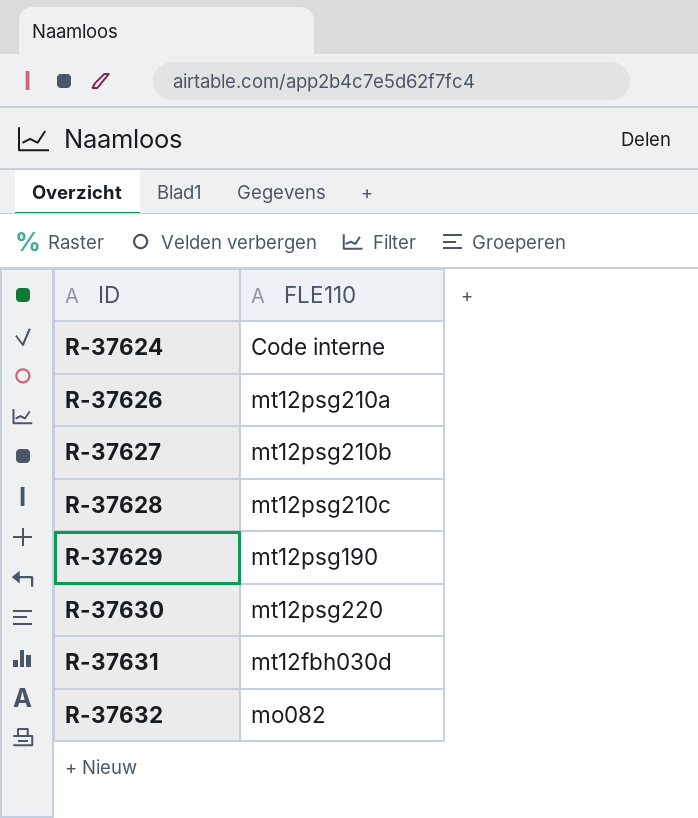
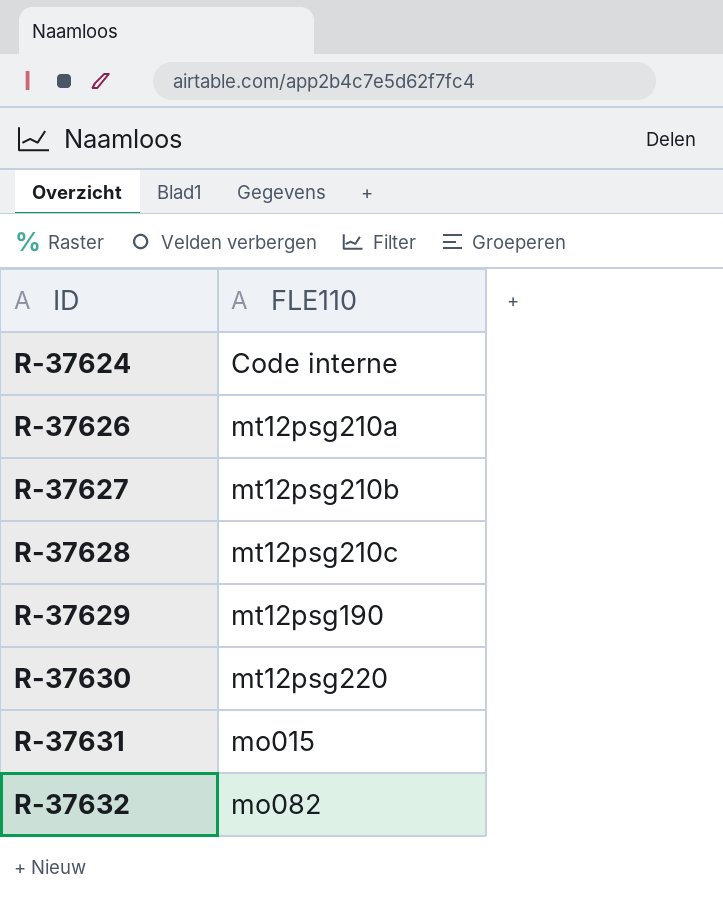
R-37631 | FLE110: mt12fbh030d -> mo015

